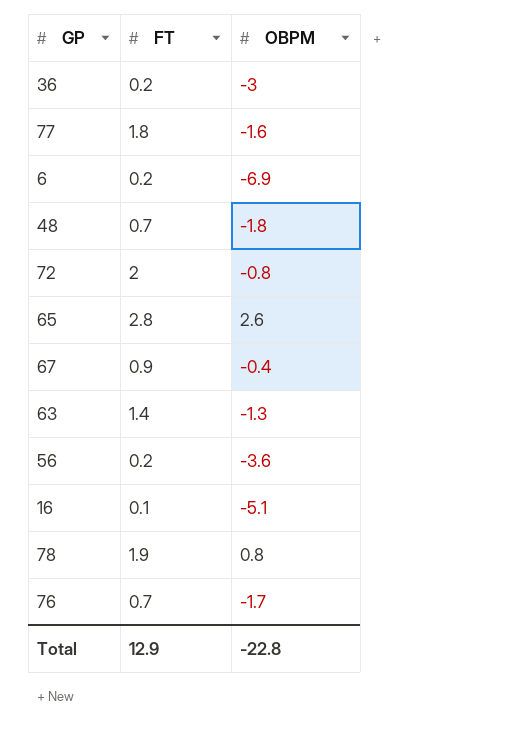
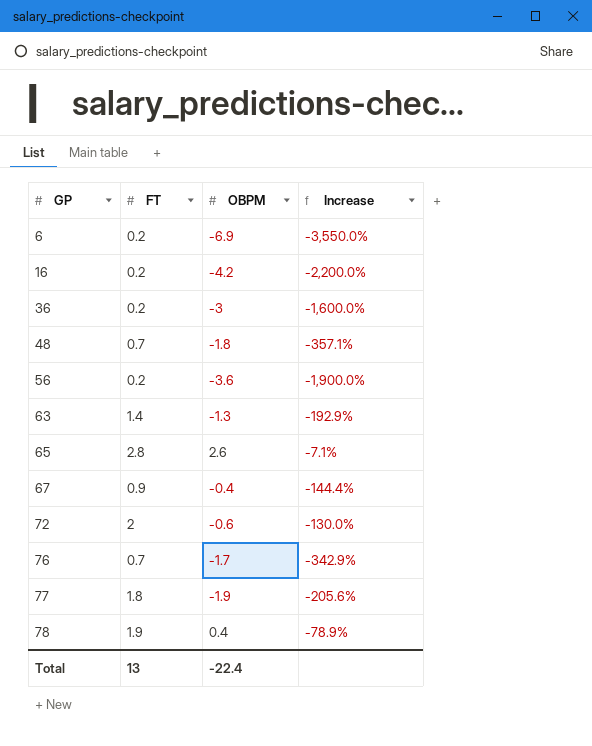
row order: none -> GP ascending
column Increase | formula: none -> ([OBPM] - [FT]) / [FT]
16 | FT: 0.1 -> 0.2
16 | OBPM: -5.1 -> -4.2
72 | OBPM: -0.8 -> -0.6
77 | OBPM: -1.6 -> -1.9
78 | OBPM: 0.8 -> 0.4
Total | FT: 12.9 -> 13
Total | OBPM: -22.8 -> -22.4

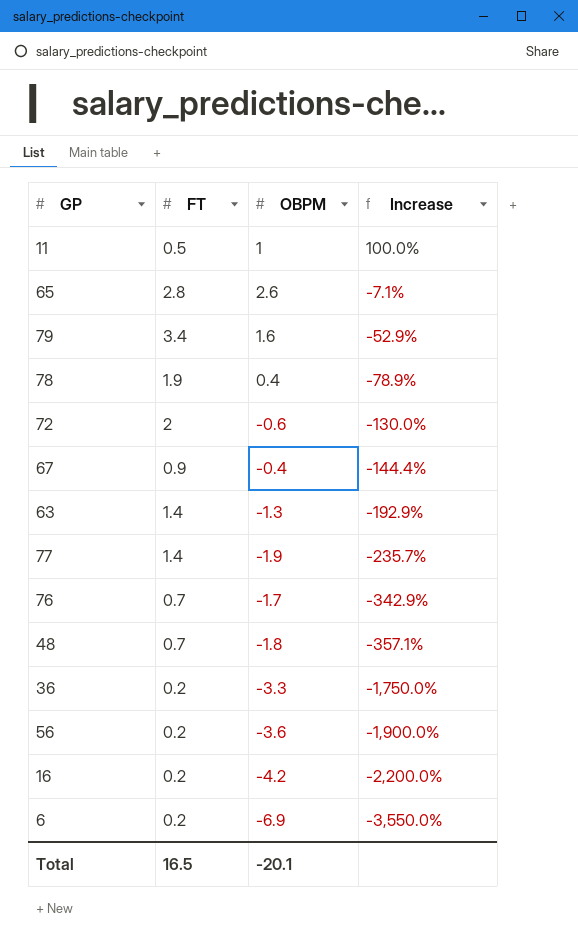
row order: GP ascending -> Increase descending
row 11: none -> 0.5 | 1 | 100.0%
row 79: none -> 3.4 | 1.6 | -52.9%
77 | FT: 1.8 -> 1.4
77 | Increase: -205.6% -> -235.7%
36 | OBPM: -3 -> -3.3
36 | Increase: -1,600.0% -> -1,750.0%
Total | FT: 13 -> 16.5
Total | OBPM: -22.4 -> -20.1

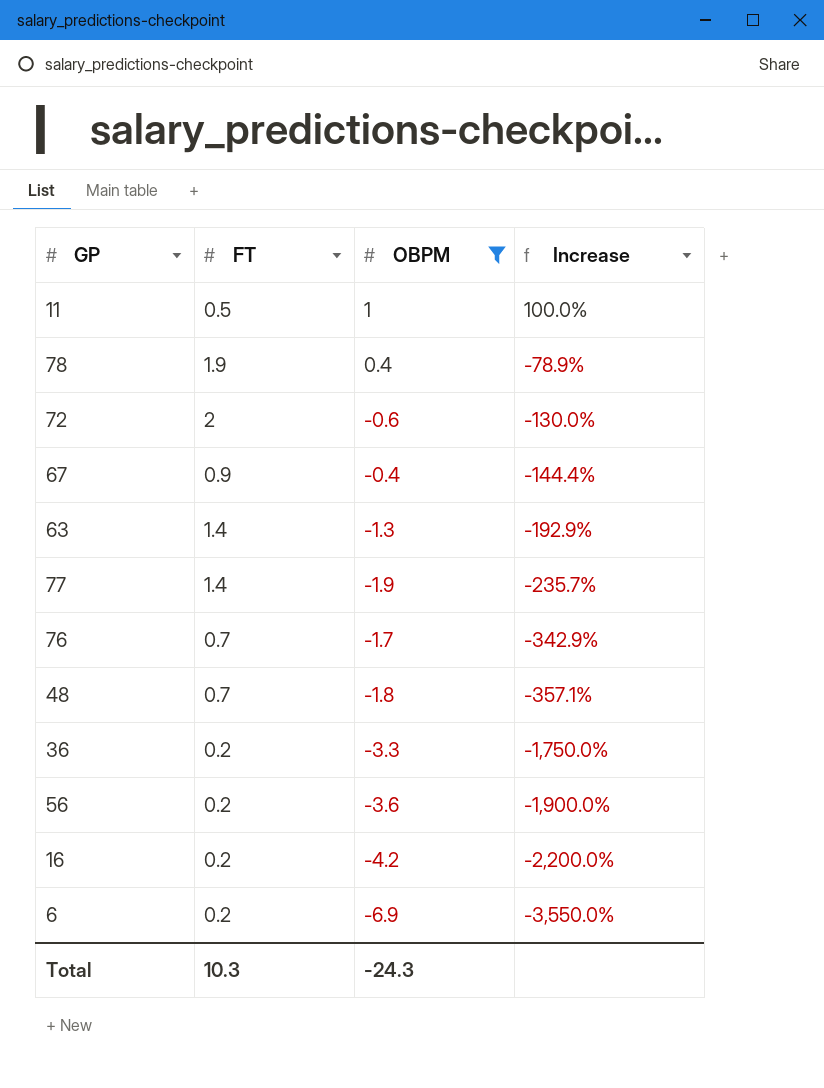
filter: none -> OBPM <= 1
Total | FT: 16.5 -> 10.3
Total | OBPM: -20.1 -> -24.3

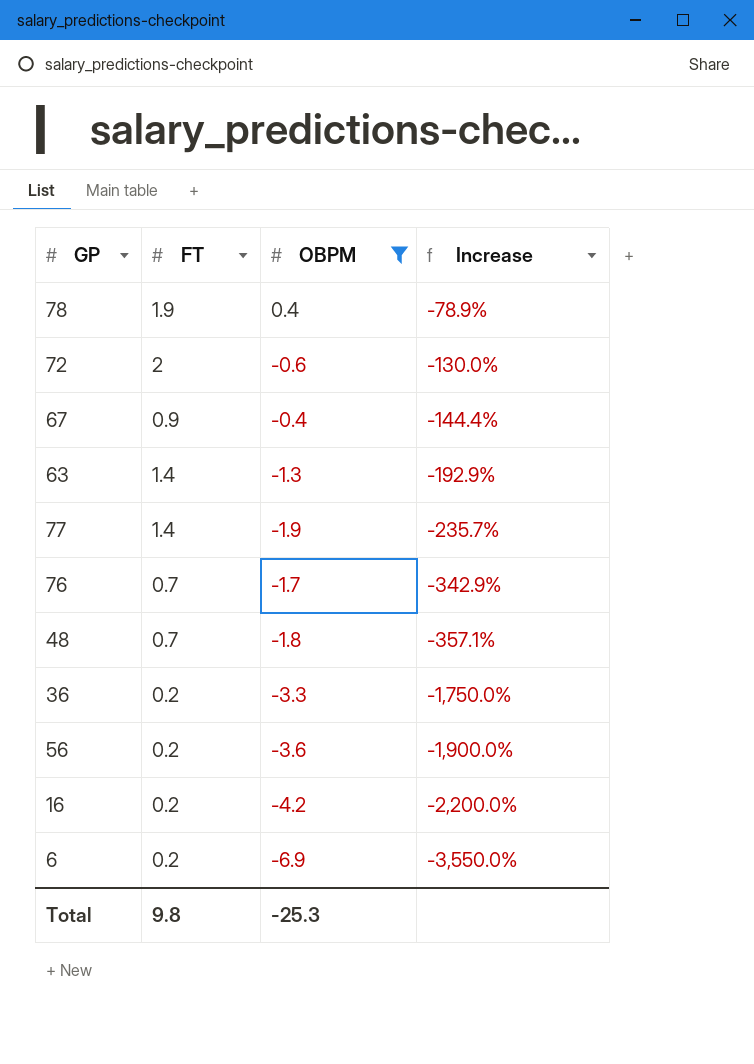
row 11: 0.5 | 1 | 100.0% -> none
Total | FT: 10.3 -> 9.8
Total | OBPM: -24.3 -> -25.3

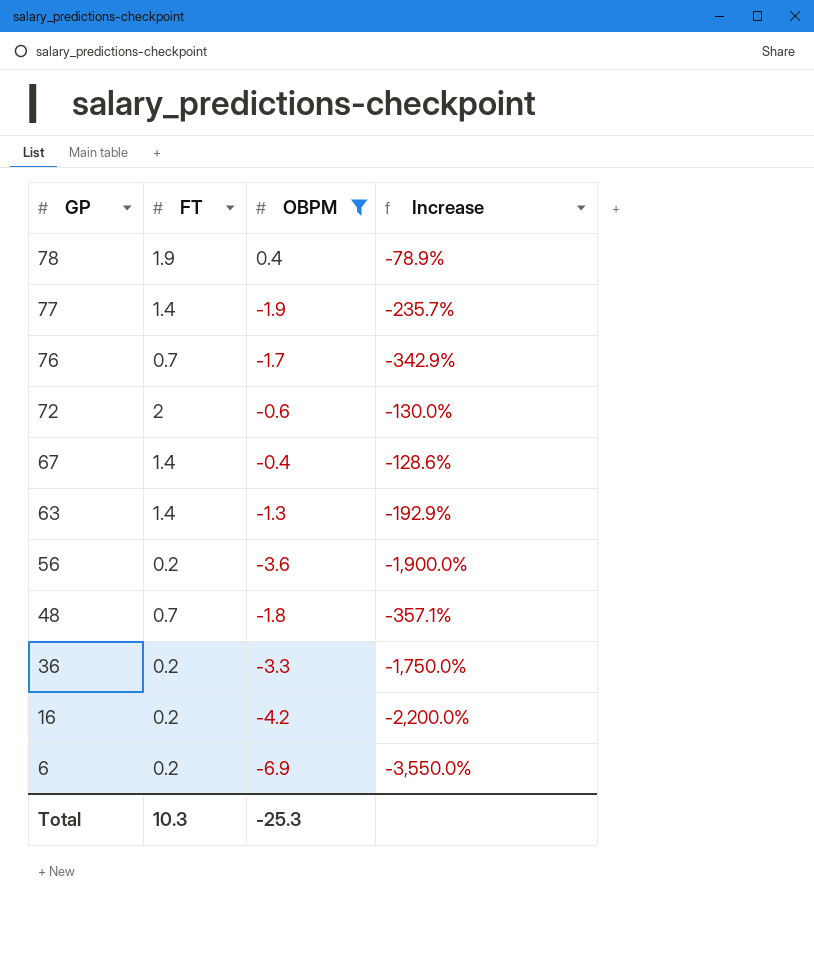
row order: Increase descending -> GP descending
67 | FT: 0.9 -> 1.4
67 | Increase: -144.4% -> -128.6%
Total | FT: 9.8 -> 10.3

